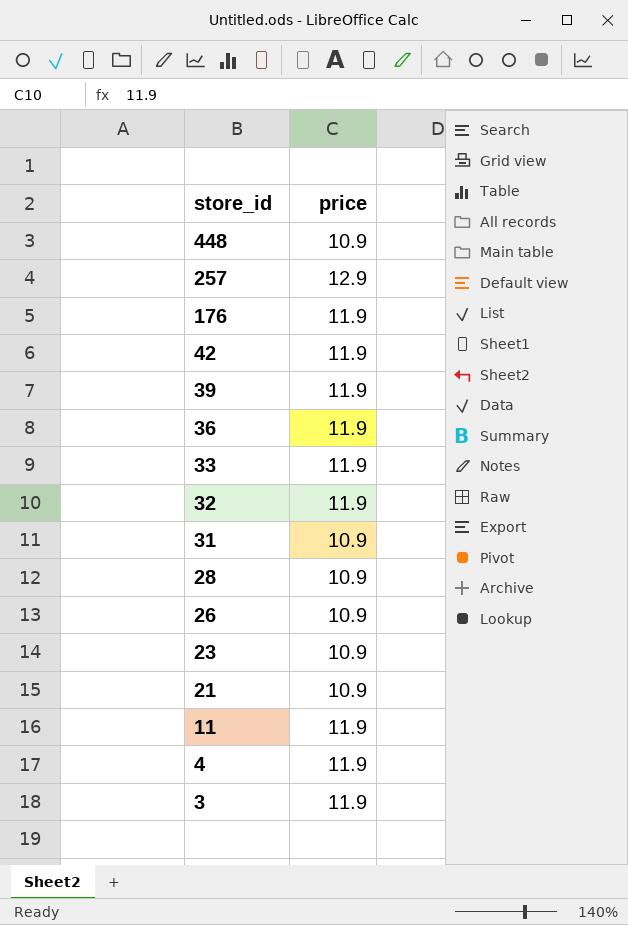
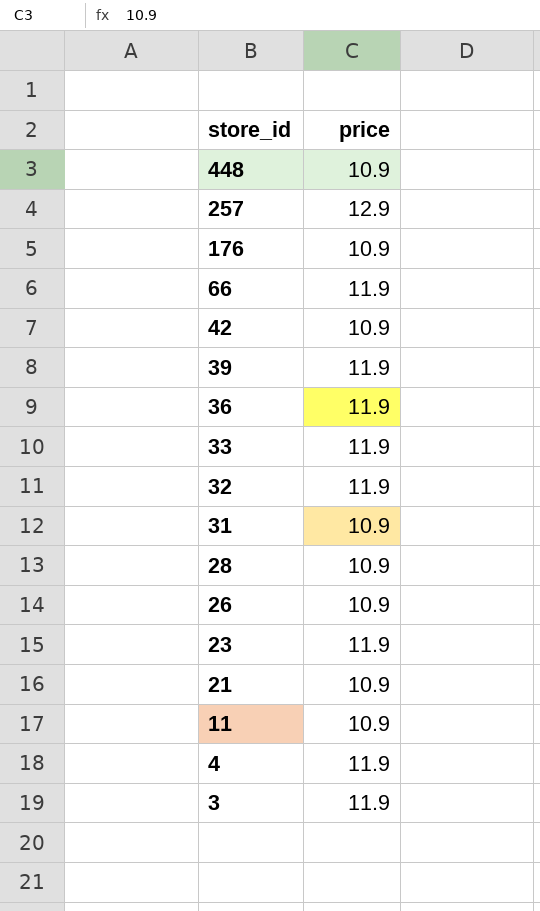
176 | price: 11.9 -> 10.9
row 66: none -> 11.9
42 | price: 11.9 -> 10.9
23 | price: 10.9 -> 11.9
11 | price: 11.9 -> 10.9

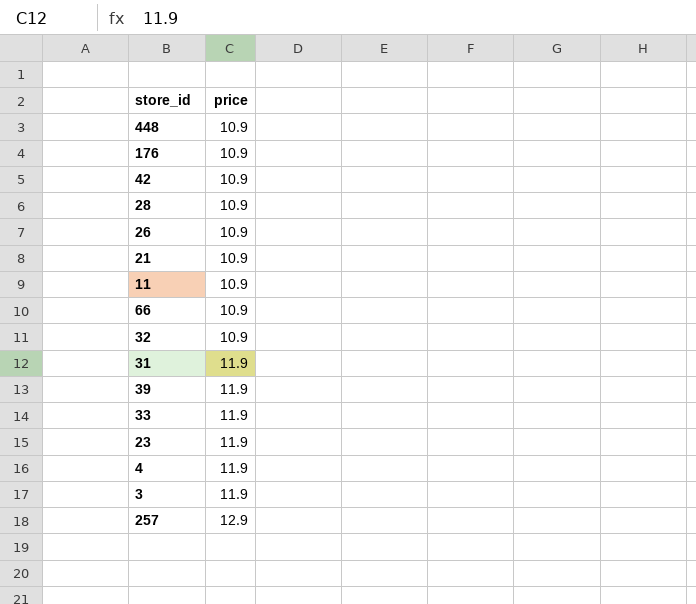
row order: store_id descending -> price ascending
row 36: 11.9 -> none
66 | price: 11.9 -> 10.9
32 | price: 11.9 -> 10.9
31 | price: 10.9 -> 11.9

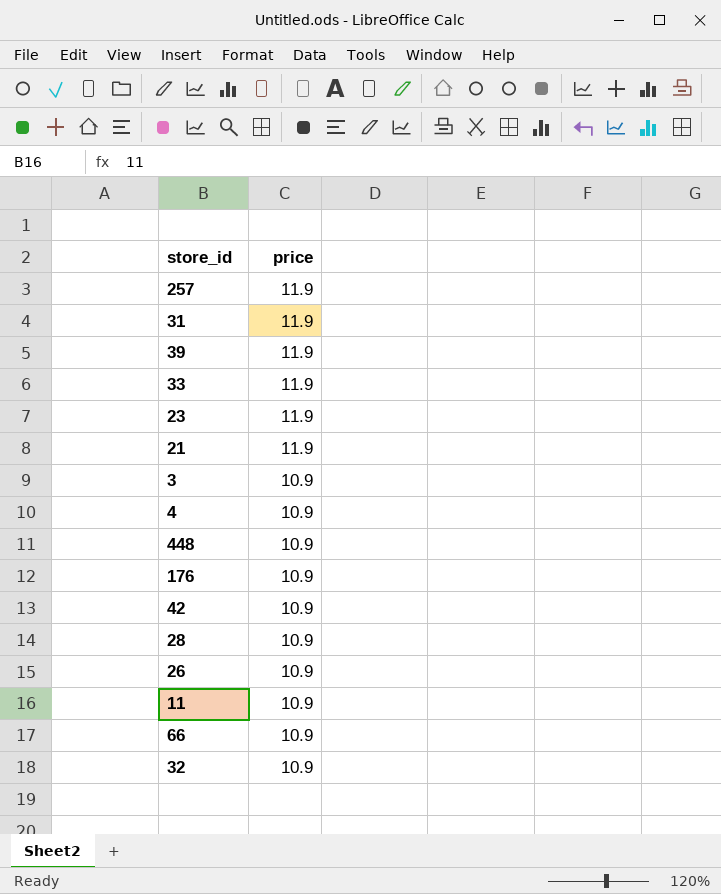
row order: price ascending -> price descending
257 | price: 12.9 -> 11.9
21 | price: 10.9 -> 11.9
3 | price: 11.9 -> 10.9
4 | price: 11.9 -> 10.9

